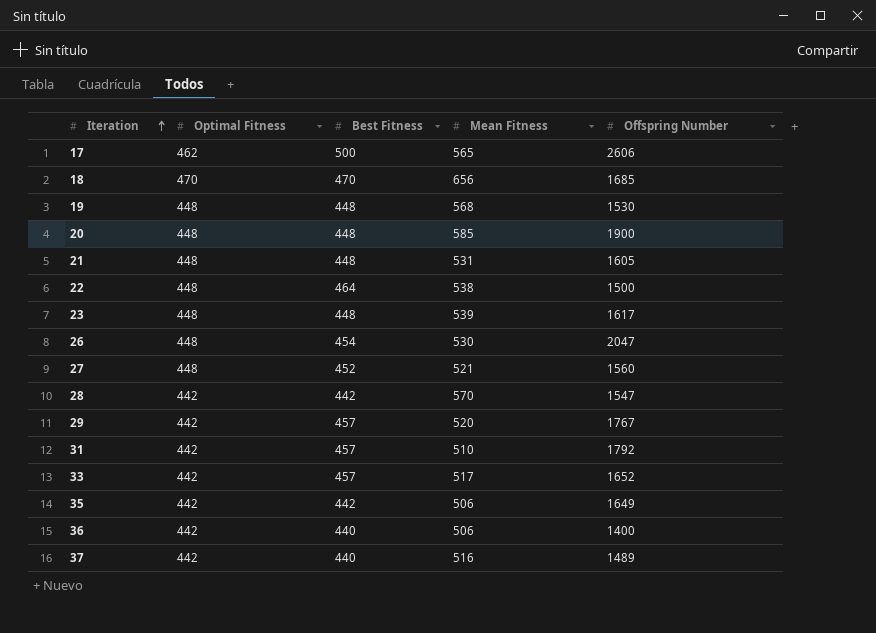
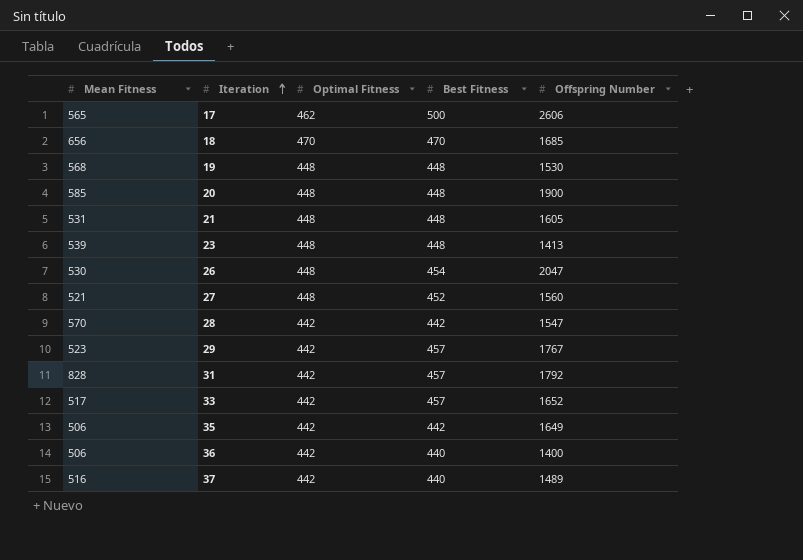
column Mean Fitness | position: 4 -> 1
row 22: 448 | 464 | 538 | 1500 -> none
23 | Offspring Number: 1617 -> 1413
29 | Mean Fitness: 520 -> 523
31 | Mean Fitness: 510 -> 828

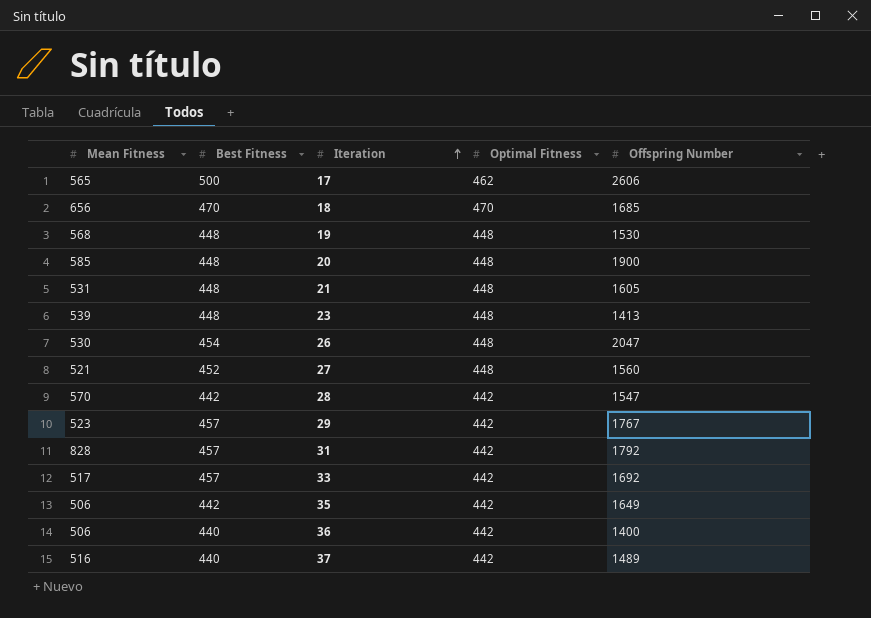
column Best Fitness | position: 4 -> 2
33 | Offspring Number: 1652 -> 1692

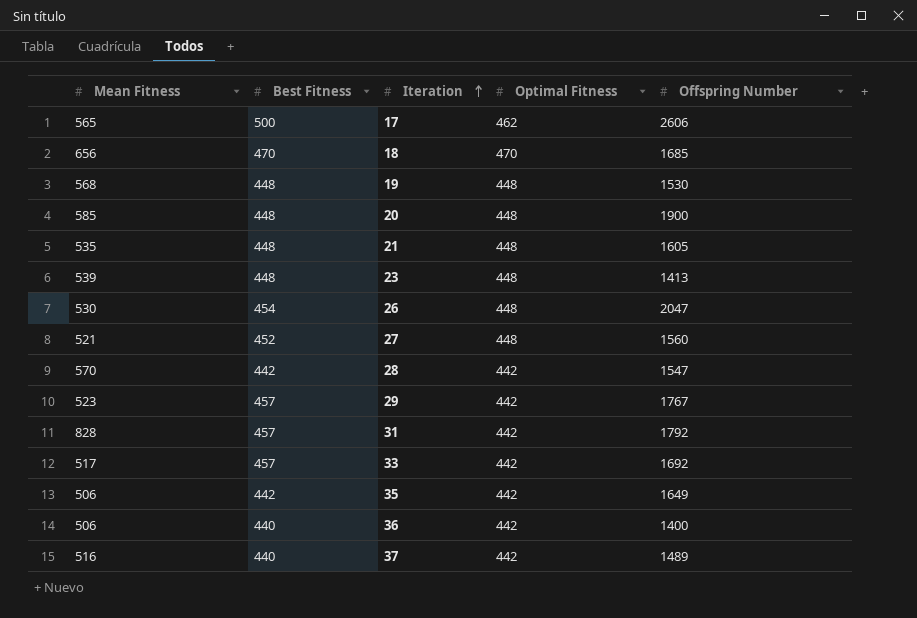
21 | Mean Fitness: 531 -> 535

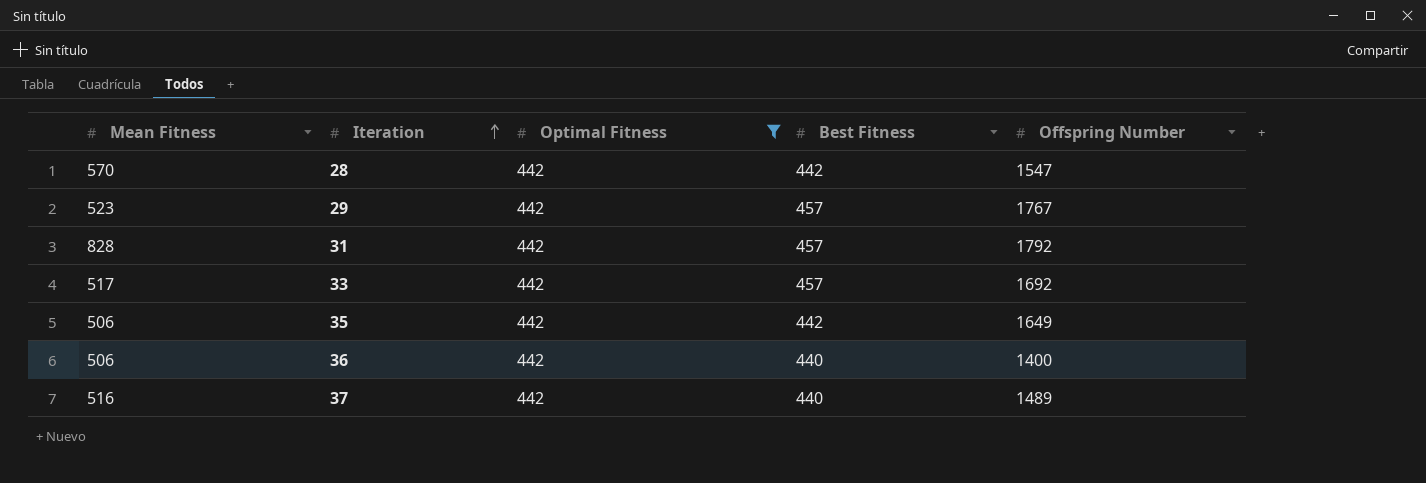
filter: none -> Optimal Fitness = 442
column Best Fitness | position: 2 -> 4

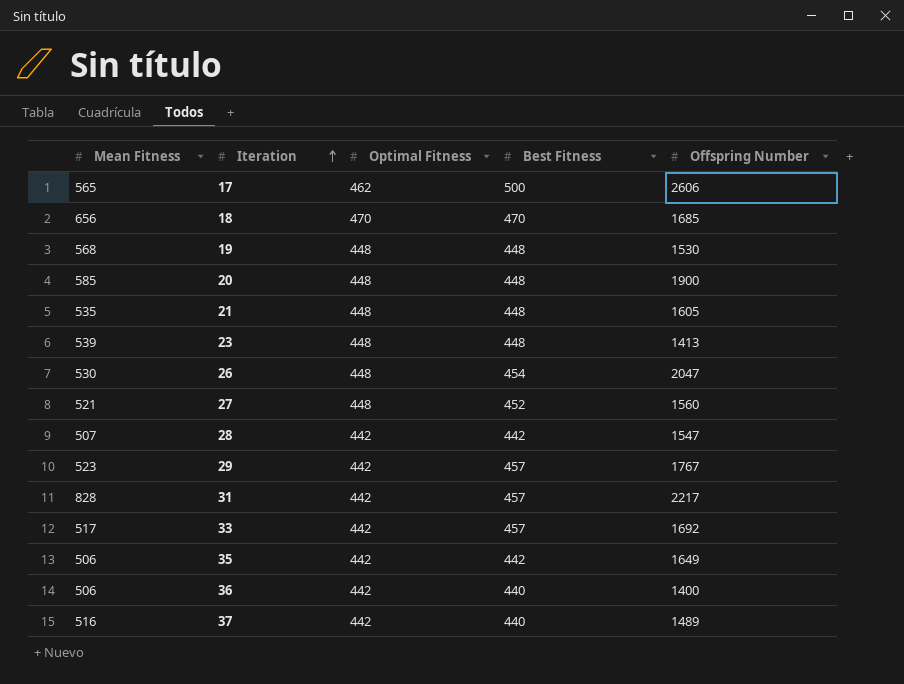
filter: Optimal Fitness = 442 -> none
28 | Mean Fitness: 570 -> 507
31 | Offspring Number: 1792 -> 2217

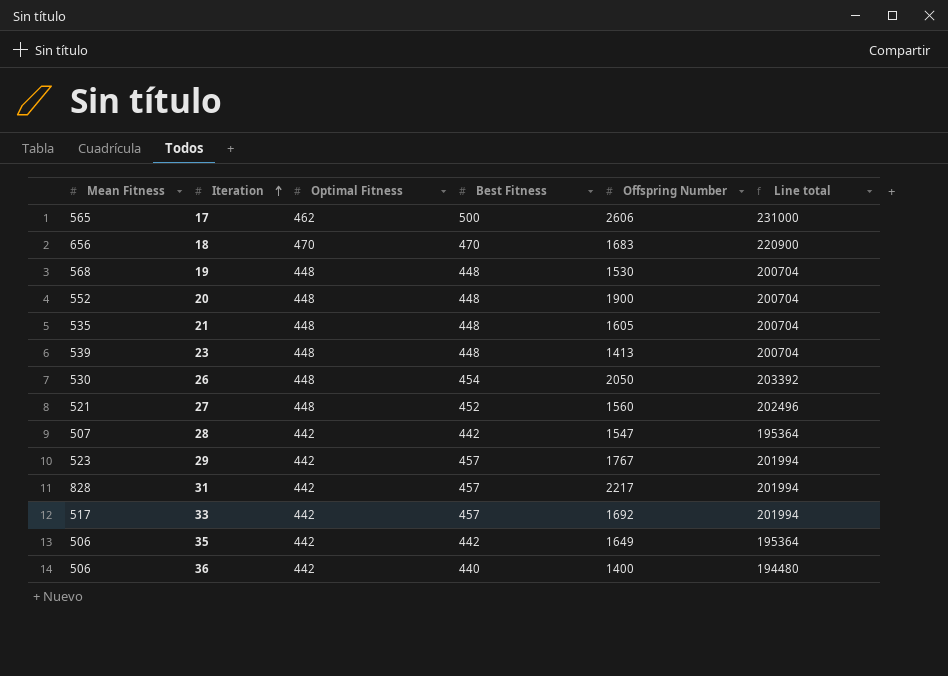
column Line total | formula: none -> [Optimal Fitness] * [Best Fitness]
row 37: 516 | 442 | 440 | 1489 -> none
18 | Offspring Number: 1685 -> 1683
20 | Mean Fitness: 585 -> 552
26 | Offspring Number: 2047 -> 2050

